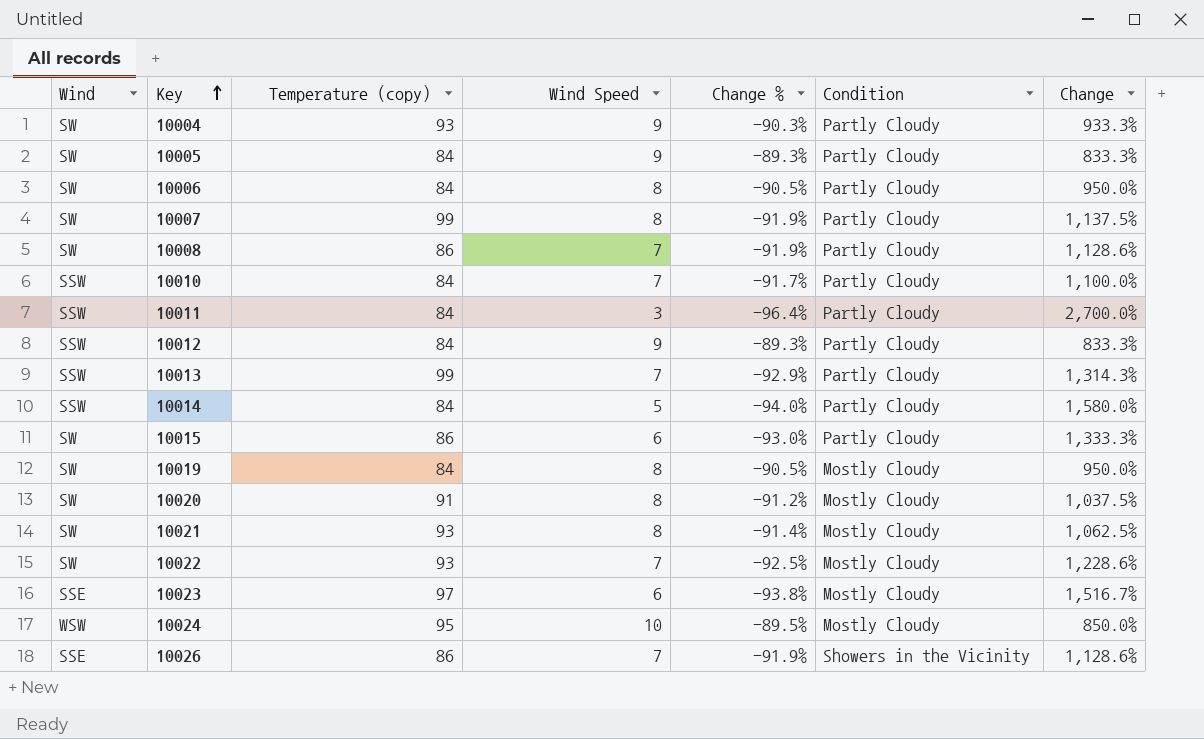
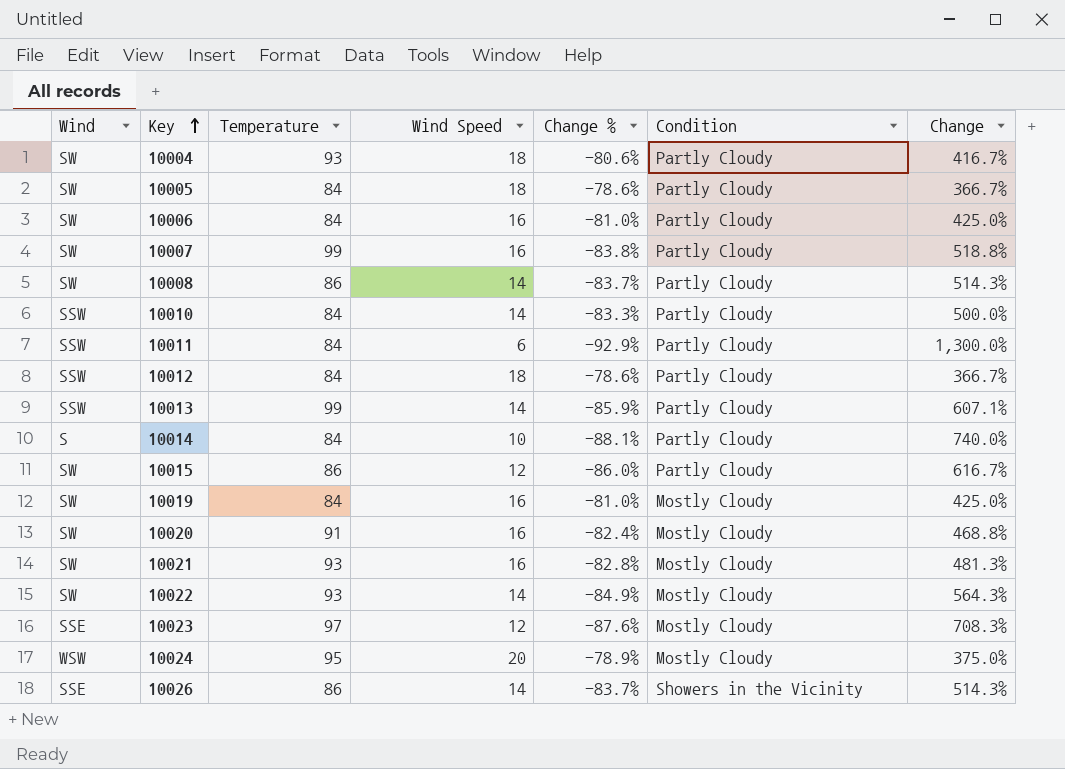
column name: Temperature (copy) -> Temperature
10004 | Wind Speed: 9 -> 18
10004 | Change %: -90.3% -> -80.6%
10004 | Change: 933.3% -> 416.7%
10005 | Wind Speed: 9 -> 18
10005 | Change %: -89.3% -> -78.6%
10005 | Change: 833.3% -> 366.7%
10006 | Wind Speed: 8 -> 16
10006 | Change %: -90.5% -> -81.0%
10006 | Change: 950.0% -> 425.0%
10007 | Wind Speed: 8 -> 16
10007 | Change %: -91.9% -> -83.8%
10007 | Change: 1,137.5% -> 518.8%
10008 | Wind Speed: 7 -> 14
10008 | Change %: -91.9% -> -83.7%
10008 | Change: 1,128.6% -> 514.3%
10010 | Wind Speed: 7 -> 14
10010 | Change %: -91.7% -> -83.3%
10010 | Change: 1,100.0% -> 500.0%
10011 | Wind Speed: 3 -> 6
10011 | Change %: -96.4% -> -92.9%
10011 | Change: 2,700.0% -> 1,300.0%
10012 | Wind Speed: 9 -> 18
10012 | Change %: -89.3% -> -78.6%
10012 | Change: 833.3% -> 366.7%
10013 | Wind Speed: 7 -> 14
10013 | Change %: -92.9% -> -85.9%
10013 | Change: 1,314.3% -> 607.1%
10014 | Wind: SSW -> S
10014 | Wind Speed: 5 -> 10
10014 | Change %: -94.0% -> -88.1%
10014 | Change: 1,580.0% -> 740.0%
10015 | Wind Speed: 6 -> 12
10015 | Change %: -93.0% -> -86.0%
10015 | Change: 1,333.3% -> 616.7%
10019 | Wind Speed: 8 -> 16
10019 | Change %: -90.5% -> -81.0%
10019 | Change: 950.0% -> 425.0%
10020 | Wind Speed: 8 -> 16
10020 | Change %: -91.2% -> -82.4%
10020 | Change: 1,037.5% -> 468.8%
10021 | Wind Speed: 8 -> 16
10021 | Change %: -91.4% -> -82.8%
10021 | Change: 1,062.5% -> 481.3%
10022 | Wind Speed: 7 -> 14
10022 | Change %: -92.5% -> -84.9%
10022 | Change: 1,228.6% -> 564.3%
10023 | Wind Speed: 6 -> 12
10023 | Change %: -93.8% -> -87.6%
10023 | Change: 1,516.7% -> 708.3%
10024 | Wind Speed: 10 -> 20
10024 | Change %: -89.5% -> -78.9%
10024 | Change: 850.0% -> 375.0%
10026 | Wind Speed: 7 -> 14
10026 | Change %: -91.9% -> -83.7%
10026 | Change: 1,128.6% -> 514.3%

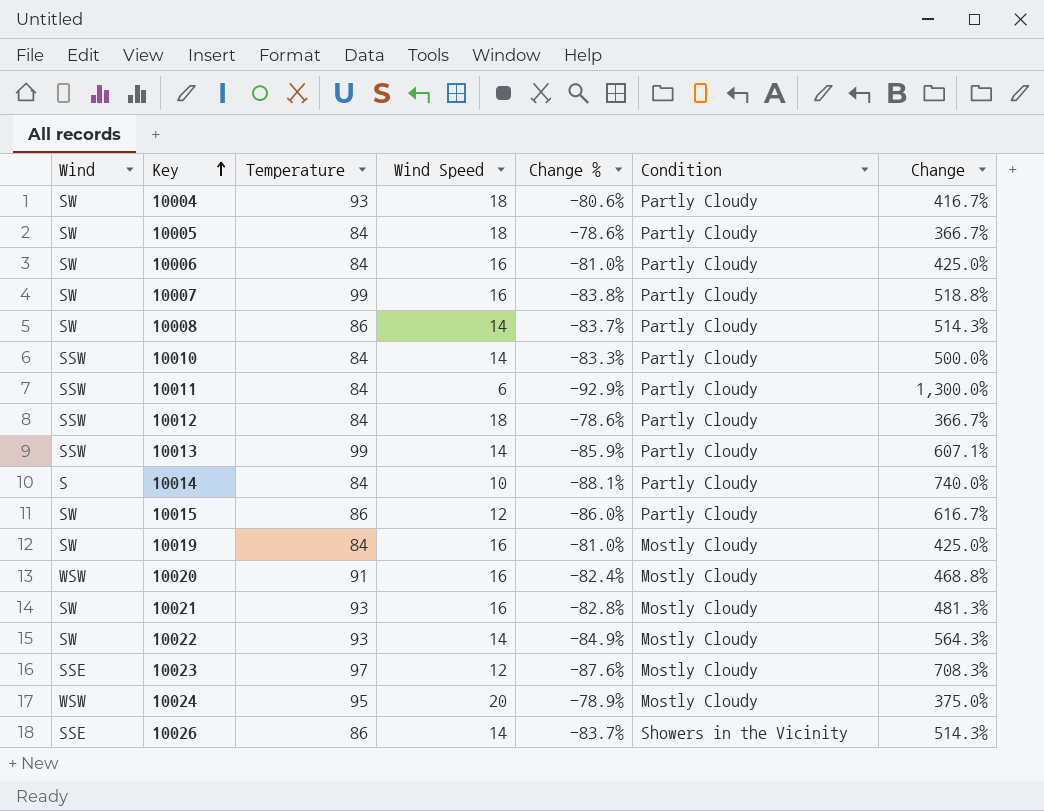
10020 | Wind: SW -> WSW

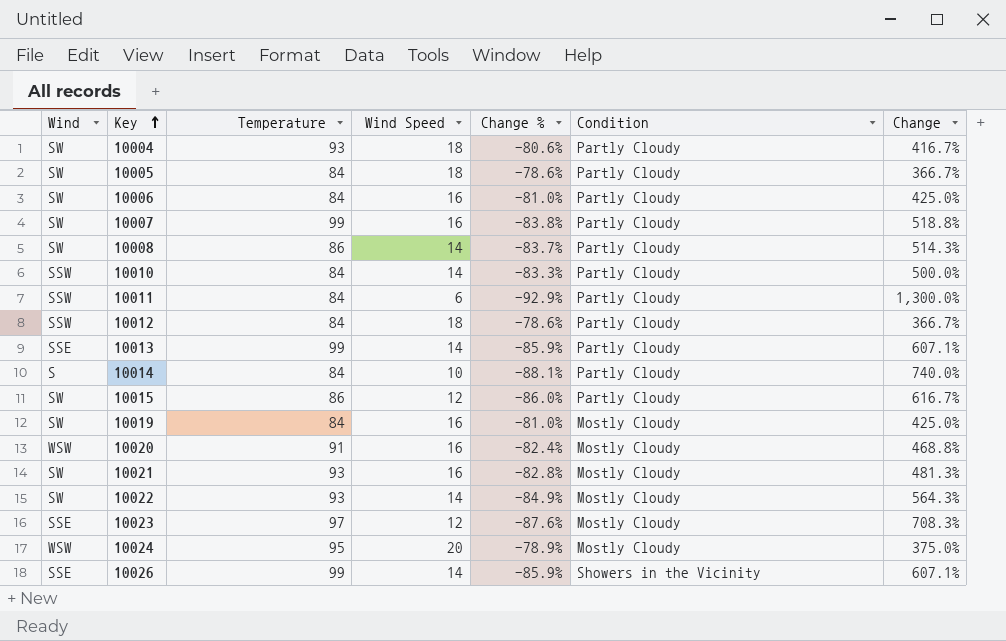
10013 | Wind: SSW -> SSE
10026 | Temperature: 86 -> 99
10026 | Change %: -83.7% -> -85.9%
10026 | Change: 514.3% -> 607.1%

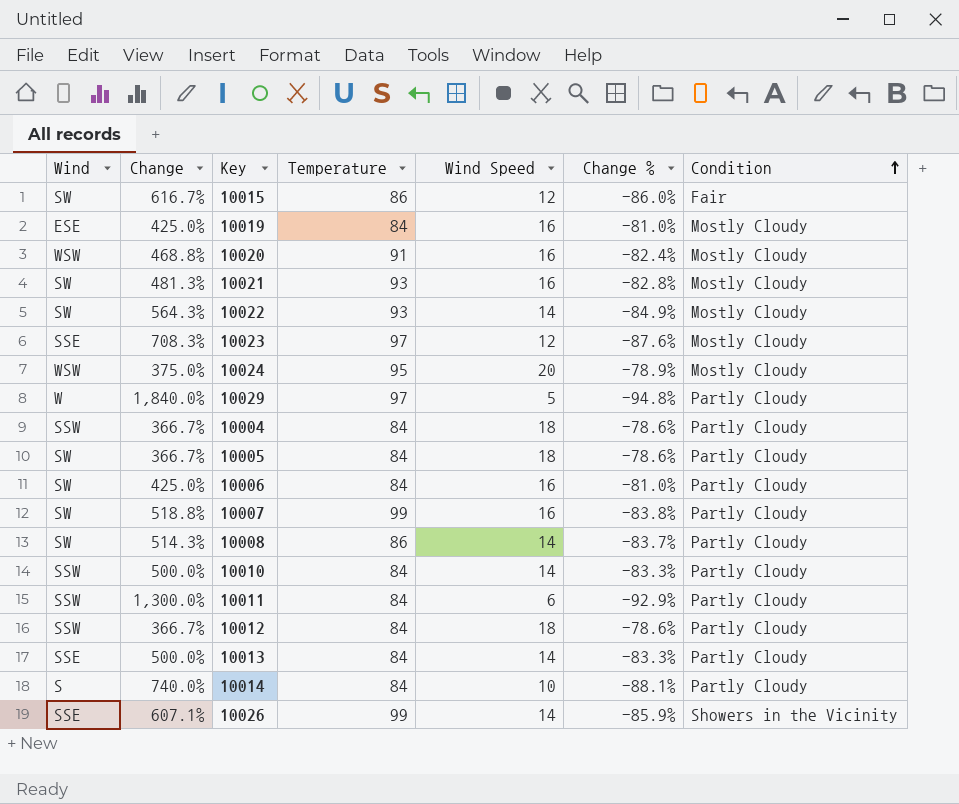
row order: Key ascending -> Condition ascending
column Change | position: 7 -> 2
10015 | Condition: Partly Cloudy -> Fair
10019 | Wind: SW -> ESE
row 10029: none -> W | 1,840.0% | 97 | 5 | -94.8% | Partly Cloudy
10004 | Wind: SW -> SSW
10004 | Change: 416.7% -> 366.7%
10004 | Temperature: 93 -> 84
10004 | Change %: -80.6% -> -78.6%
10013 | Change: 607.1% -> 500.0%
10013 | Temperature: 99 -> 84
10013 | Change %: -85.9% -> -83.3%

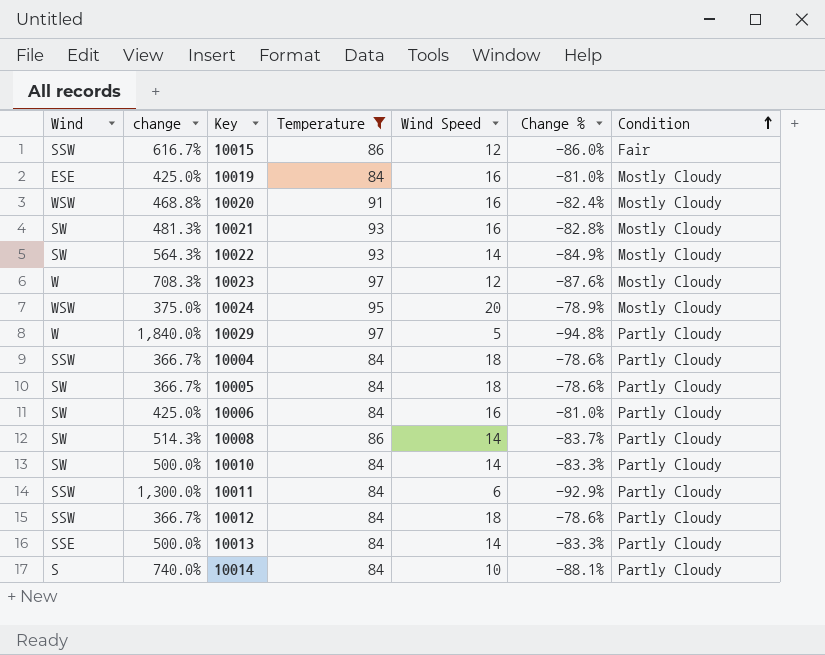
filter: none -> Temperature != 99
column name: Change -> change
10015 | Wind: SW -> SSW
10023 | Wind: SSE -> W
10010 | Wind: SSW -> SW

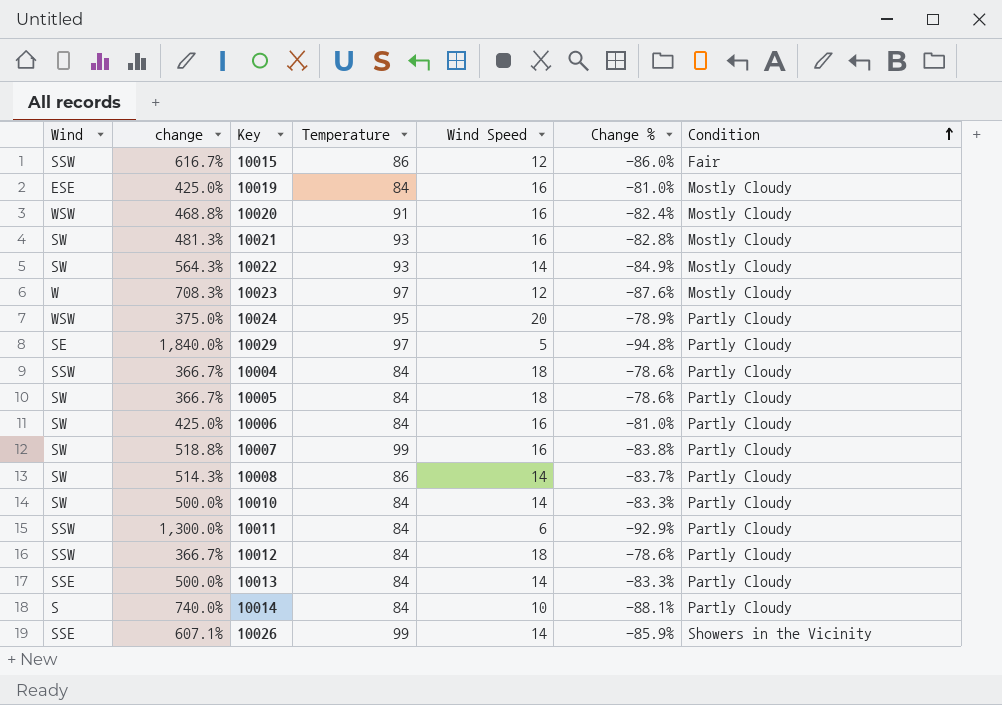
filter: Temperature != 99 -> none
10024 | Condition: Mostly Cloudy -> Partly Cloudy
10029 | Wind: W -> SE

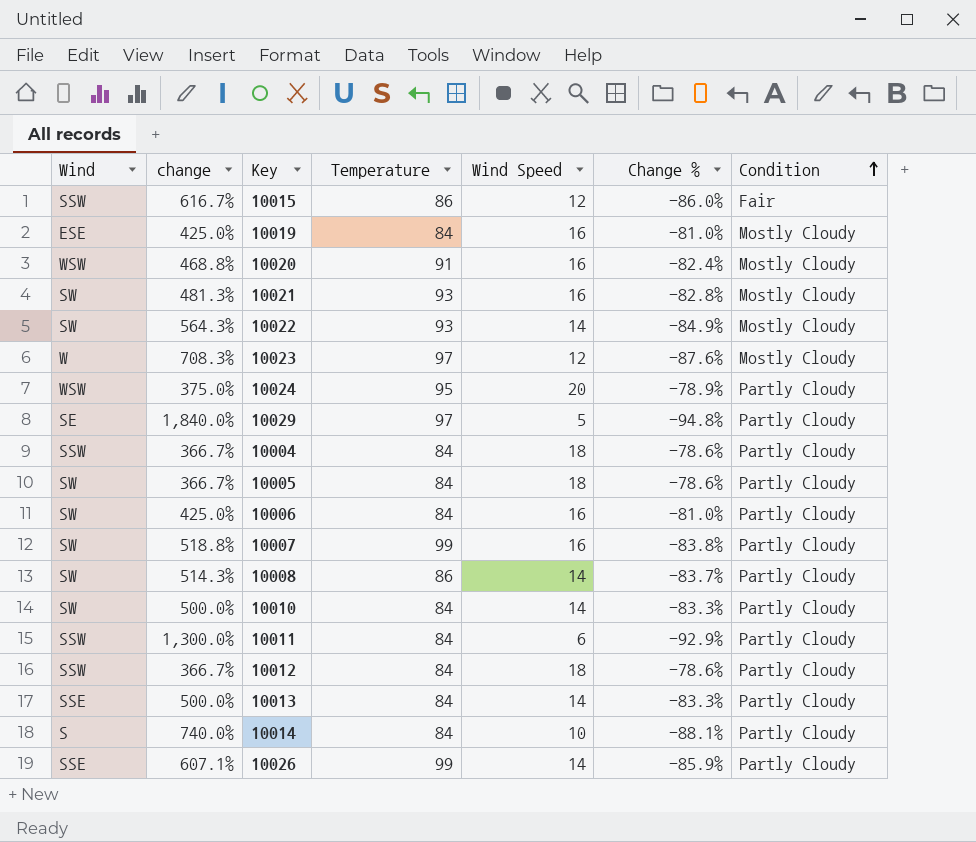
10026 | Condition: Showers in the Vicinity -> Partly Cloudy

